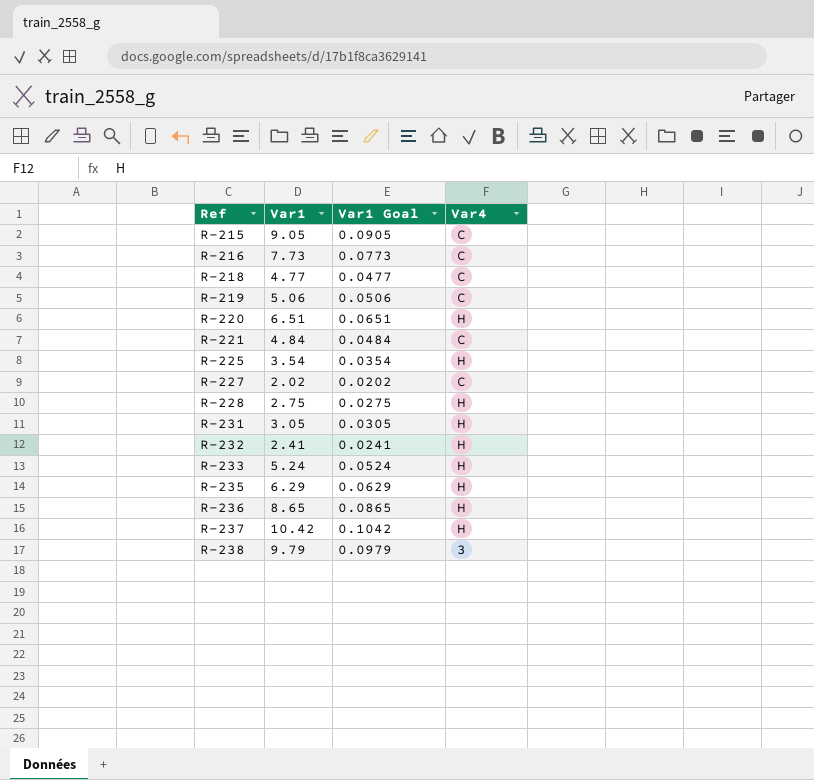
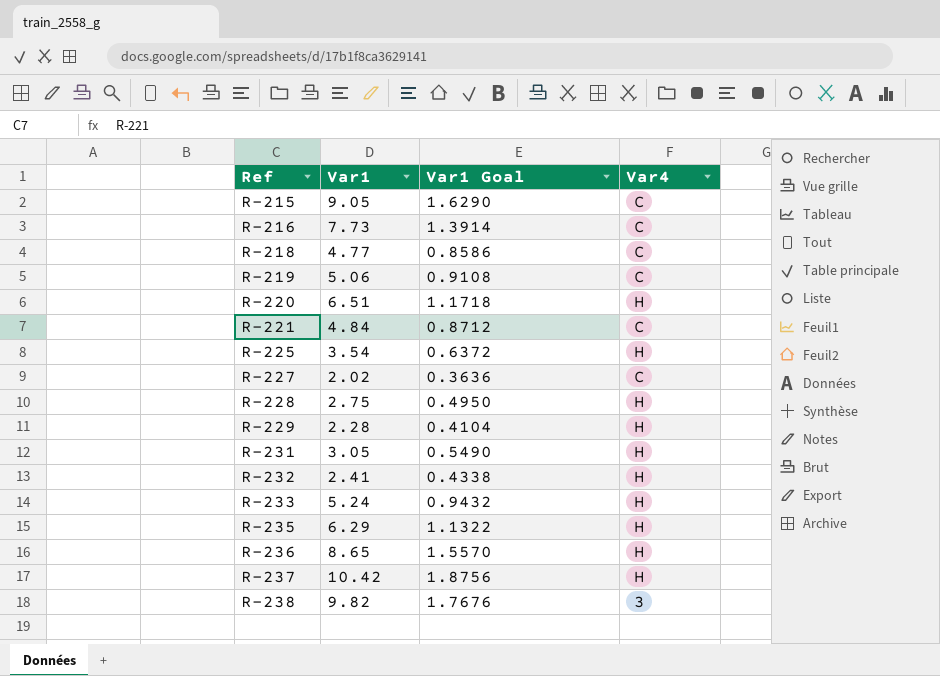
column Var1 Goal | formula: [Var1] * 0.01 -> [Var1] * 0.18
row R-229: none -> 2.28 | 0.4104 | H
R-238 | Var1: 9.79 -> 9.82

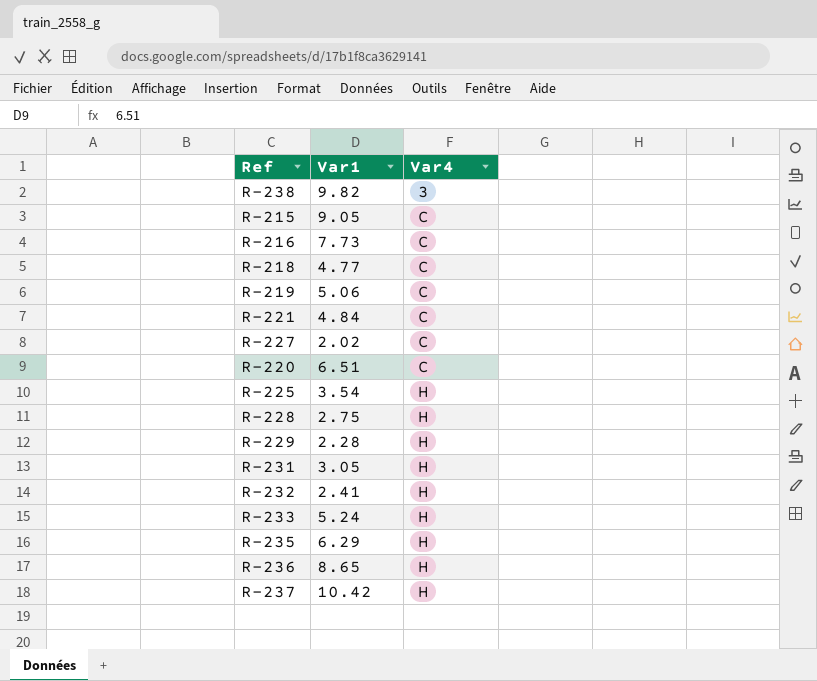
row order: Ref ascending -> Var4 ascending
column Var1 Goal | formula: [Var1] * 0.18 -> none
R-220 | Var4: H -> C

